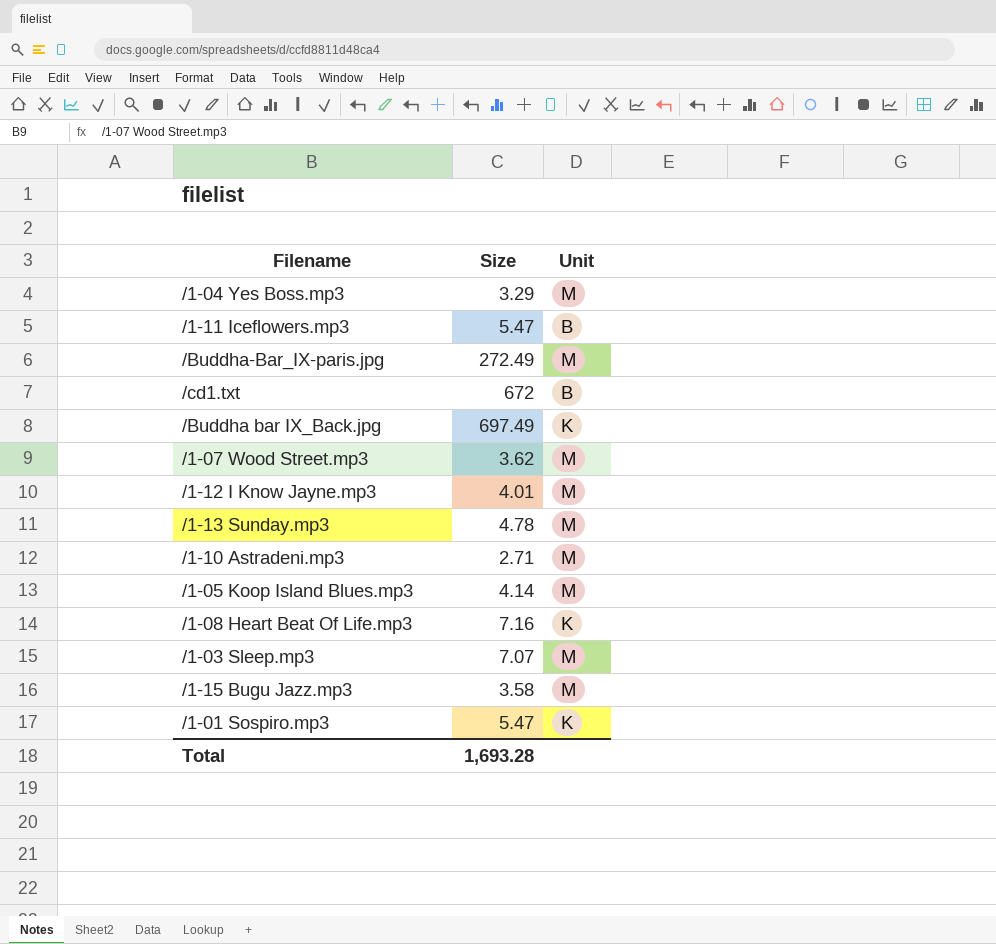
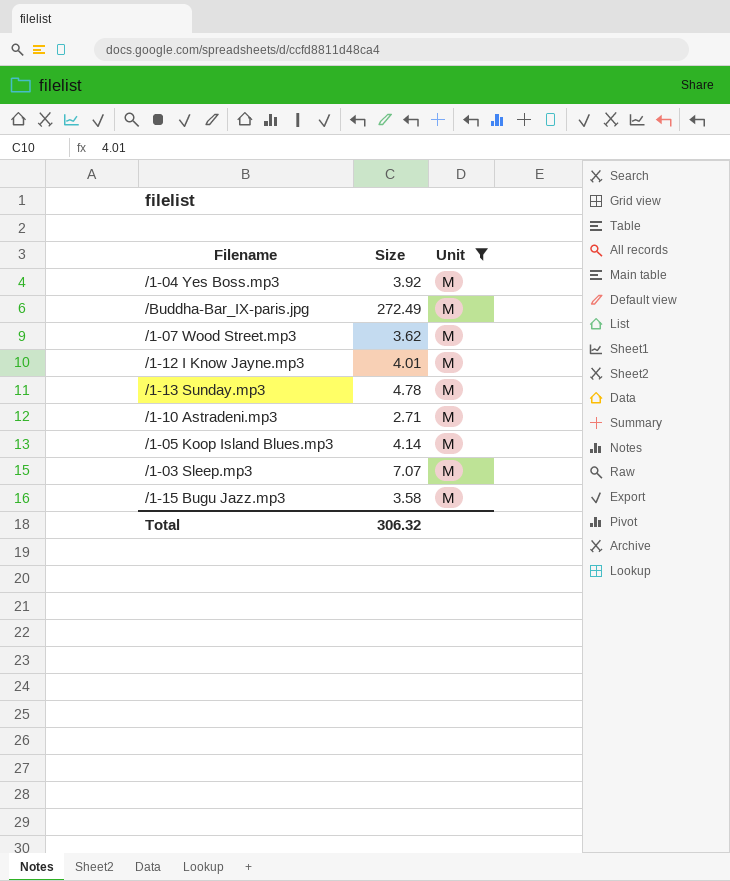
filter: none -> Unit = M
/1-04 Yes Boss.mp3 | Size: 3.29 -> 3.92
Total | Size: 1,693.28 -> 306.32

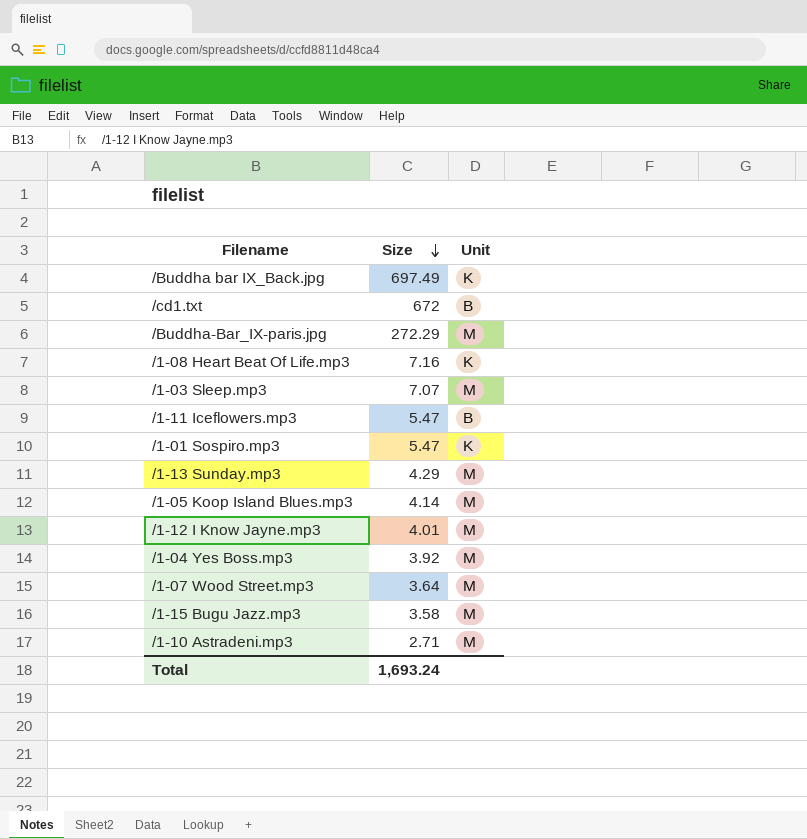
filter: Unit = M -> none
row order: none -> Size descending
/Buddha-Bar_IX-paris.jpg | Size: 272.49 -> 272.29
/1-13 Sunday.mp3 | Size: 4.78 -> 4.29
/1-07 Wood Street.mp3 | Size: 3.62 -> 3.64
Total | Size: 306.32 -> 1,693.24

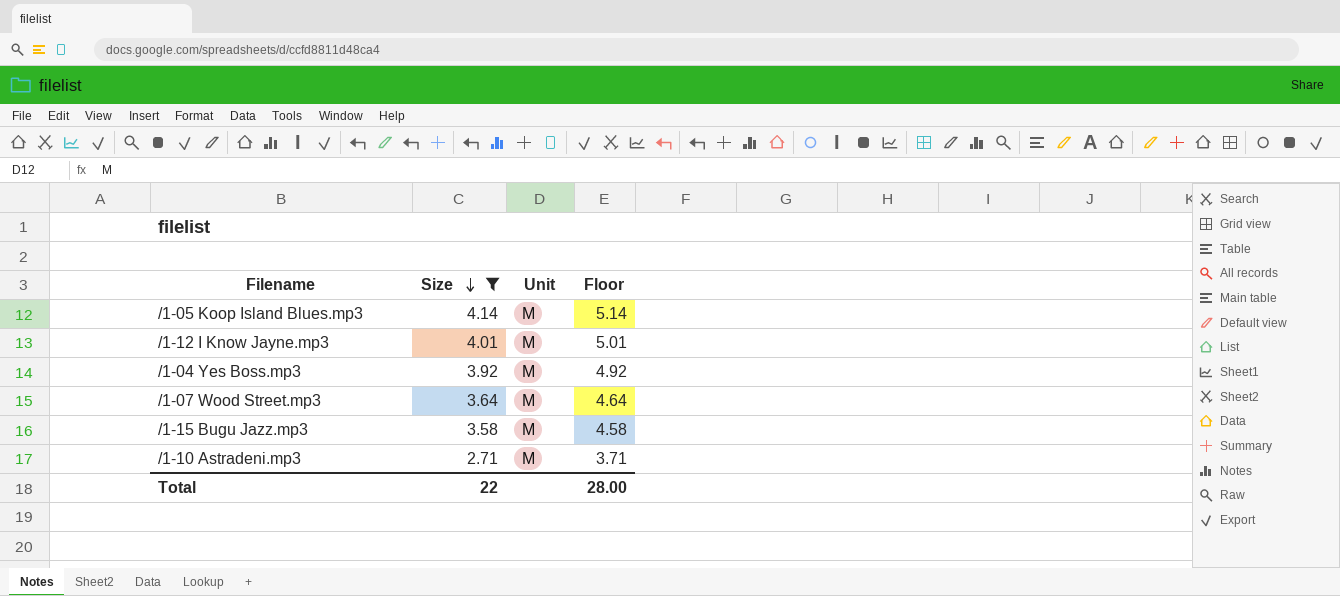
filter: none -> Size <= 4.14
column Floor | formula: none -> [Size] + 1
Total | Size: 1,693.24 -> 22

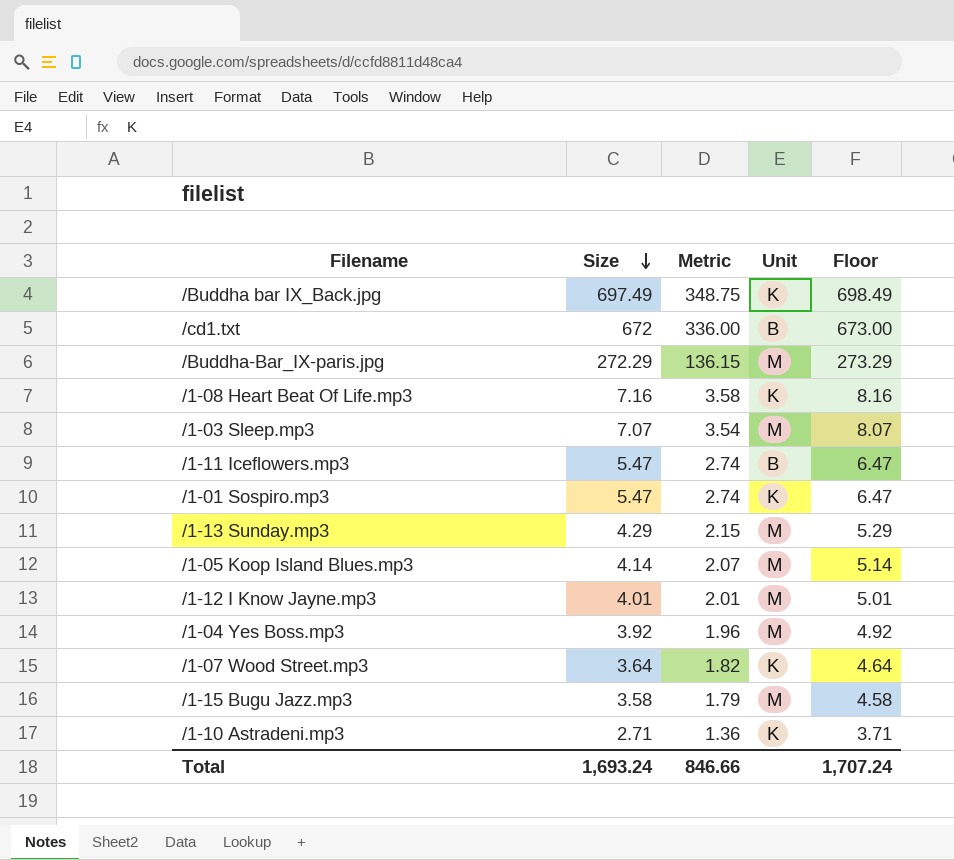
filter: Size <= 4.14 -> none
column Metric | formula: none -> [Size] * 0.5
/1-07 Wood Street.mp3 | Unit: M -> K
/1-10 Astradeni.mp3 | Unit: M -> K
Total | Size: 22 -> 1,693.24
Total | Floor: 28.00 -> 1,707.24

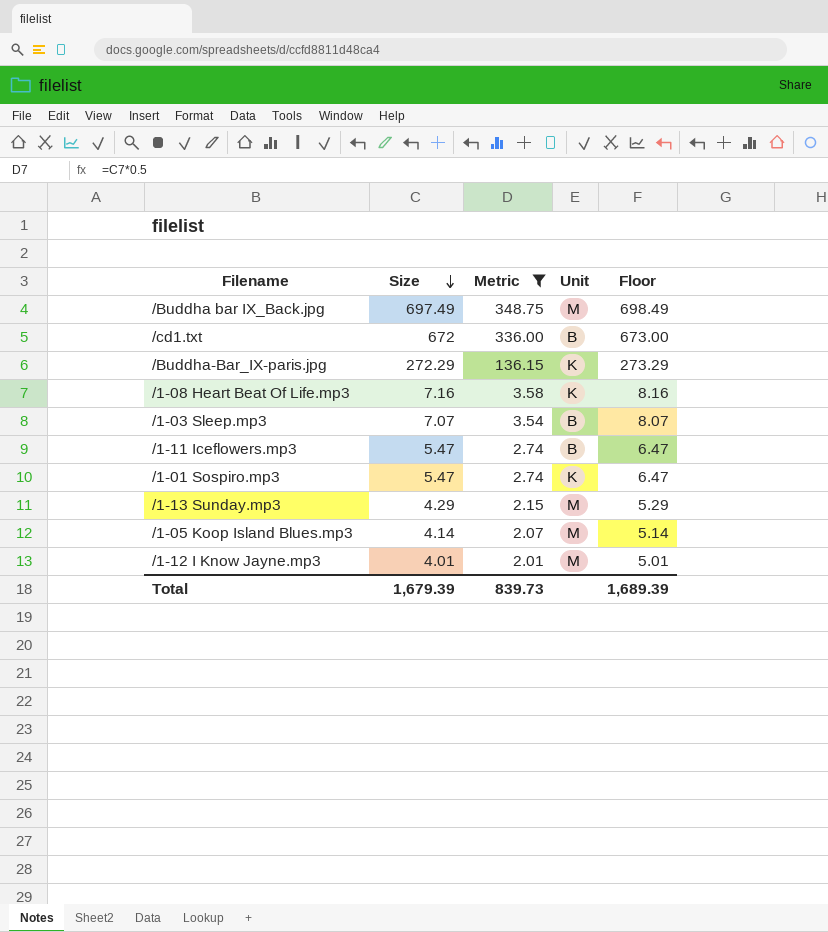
filter: none -> Metric >= 2.01
/Buddha bar IX_Back.jpg | Unit: K -> M
/Buddha-Bar_IX-paris.jpg | Unit: M -> K
/1-03 Sleep.mp3 | Unit: M -> B
Total | Size: 1,693.24 -> 1,679.39
Total | Metric: 846.66 -> 839.73
Total | Floor: 1,707.24 -> 1,689.39

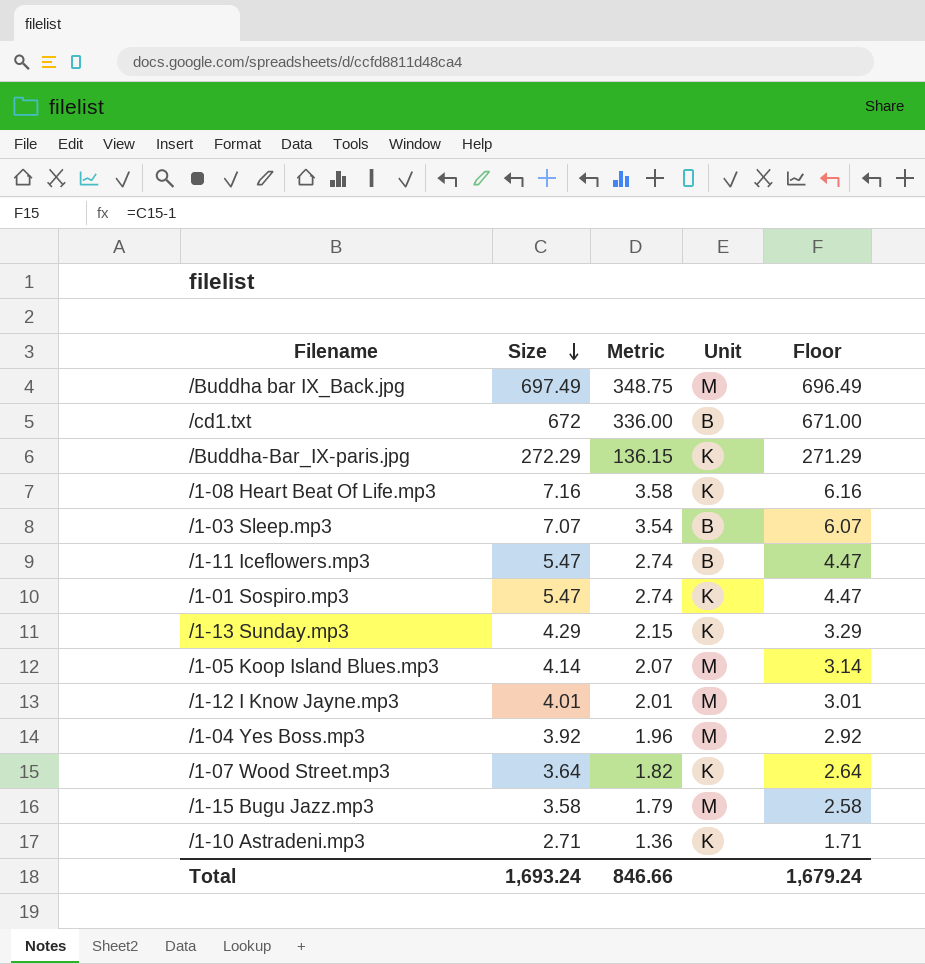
filter: Metric >= 2.01 -> none
column Floor | formula: [Size] + 1 -> [Size] - 1
/1-13 Sunday.mp3 | Unit: M -> K
Total | Size: 1,679.39 -> 1,693.24
Total | Metric: 839.73 -> 846.66
Total | Floor: 1,689.39 -> 1,679.24

